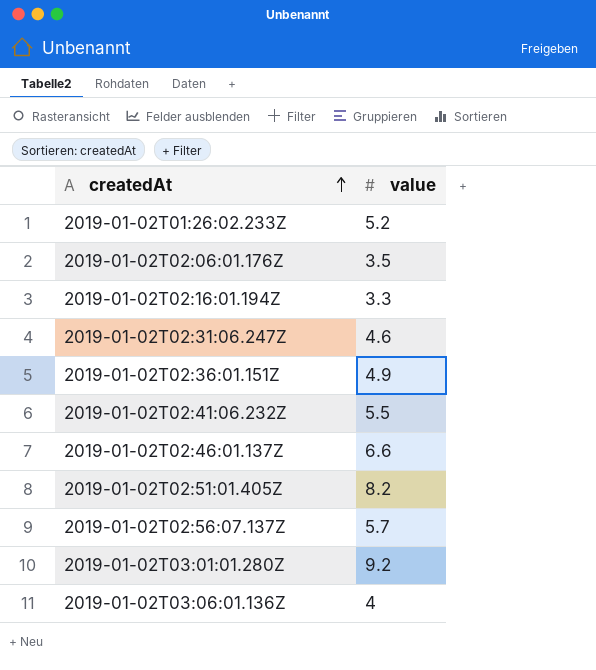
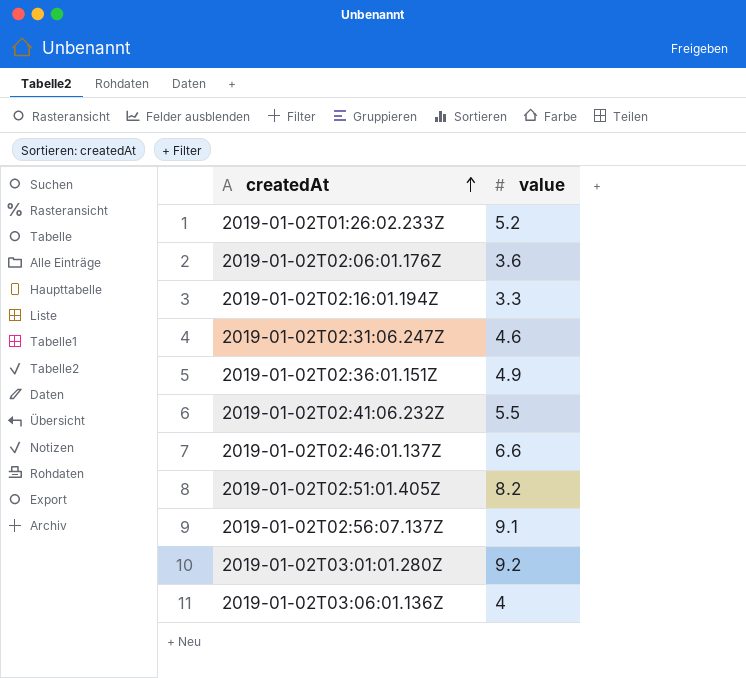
2019-01-02T02:06:01.176Z | value: 3.5 -> 3.6
2019-01-02T02:56:07.137Z | value: 5.7 -> 9.1

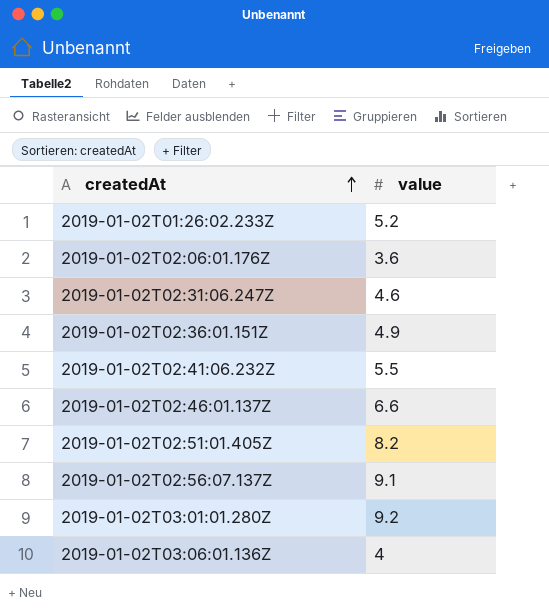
row 2019-01-02T02:16:01.194Z: 3.3 -> none

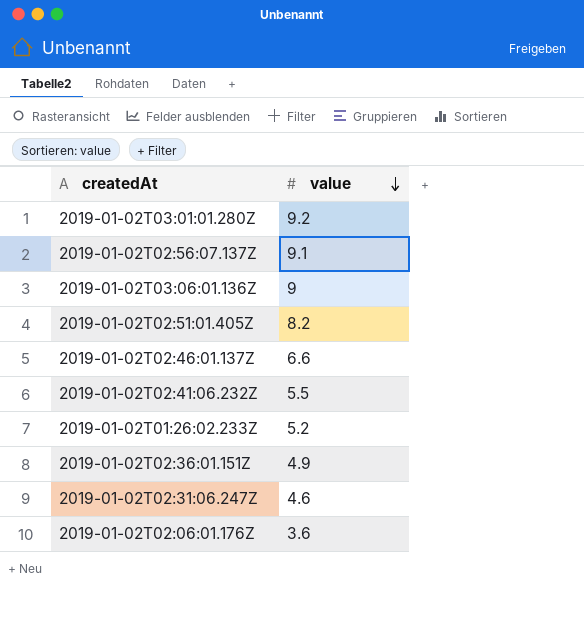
row order: createdAt ascending -> value descending
2019-01-02T03:06:01.136Z | value: 4 -> 9

